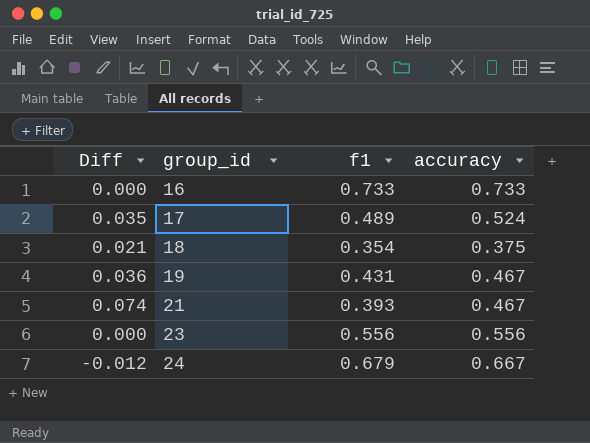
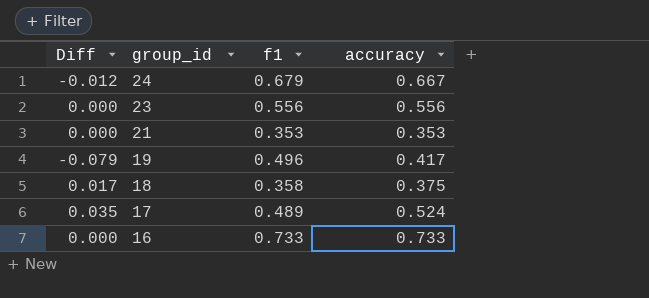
row order: group_id ascending -> group_id descending
21 | Diff: 0.074 -> 0.000
21 | f1: 0.393 -> 0.353
21 | accuracy: 0.467 -> 0.353
19 | Diff: 0.036 -> -0.079
19 | f1: 0.431 -> 0.496
19 | accuracy: 0.467 -> 0.417
18 | Diff: 0.021 -> 0.017
18 | f1: 0.354 -> 0.358

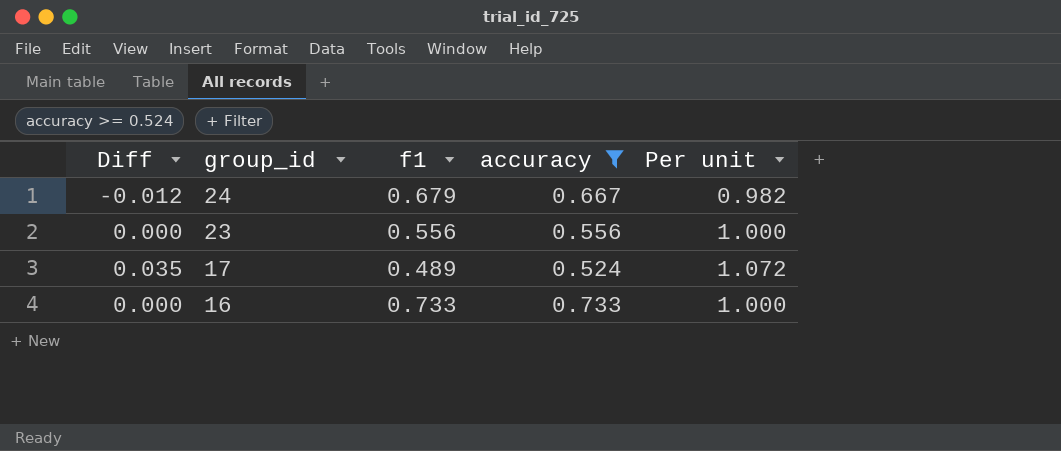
filter: none -> accuracy >= 0.524
column Per unit | formula: none -> [accuracy] / [f1]

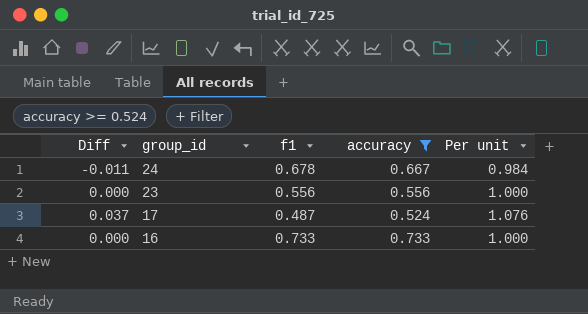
24 | Diff: -0.012 -> -0.011
24 | f1: 0.679 -> 0.678
24 | Per unit: 0.982 -> 0.984
17 | Diff: 0.035 -> 0.037
17 | f1: 0.489 -> 0.487
17 | Per unit: 1.072 -> 1.076

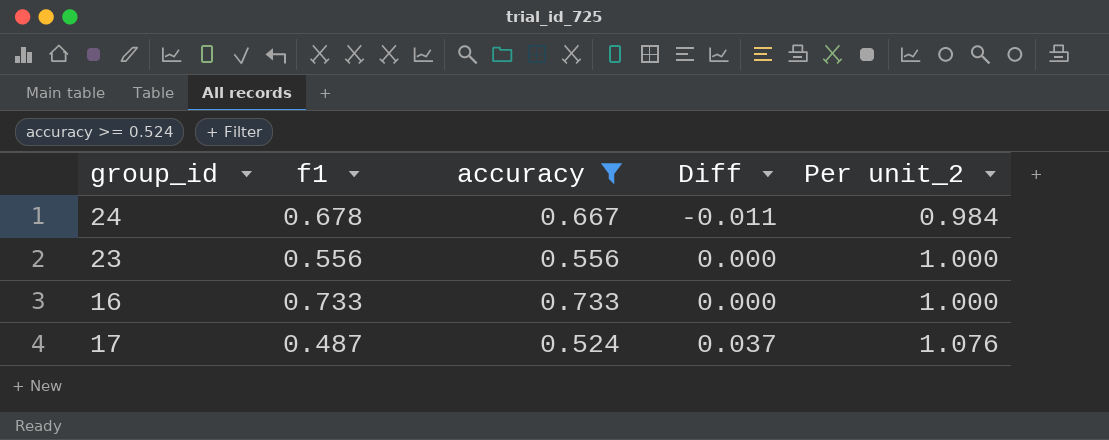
row order: group_id descending -> Diff ascending
column Diff | position: 1 -> 4
column name: Per unit -> Per unit_2

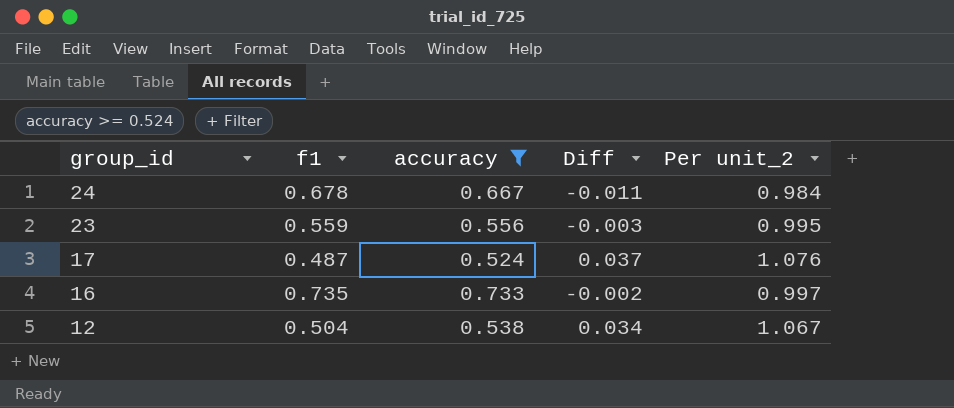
row order: Diff ascending -> group_id descending
23 | f1: 0.556 -> 0.559
23 | Diff: 0.000 -> -0.003
23 | Per unit_2: 1.000 -> 0.995
16 | f1: 0.733 -> 0.735
16 | Diff: 0.000 -> -0.002
16 | Per unit_2: 1.000 -> 0.997
row 12: none -> 0.504 | 0.538 | 0.034 | 1.067

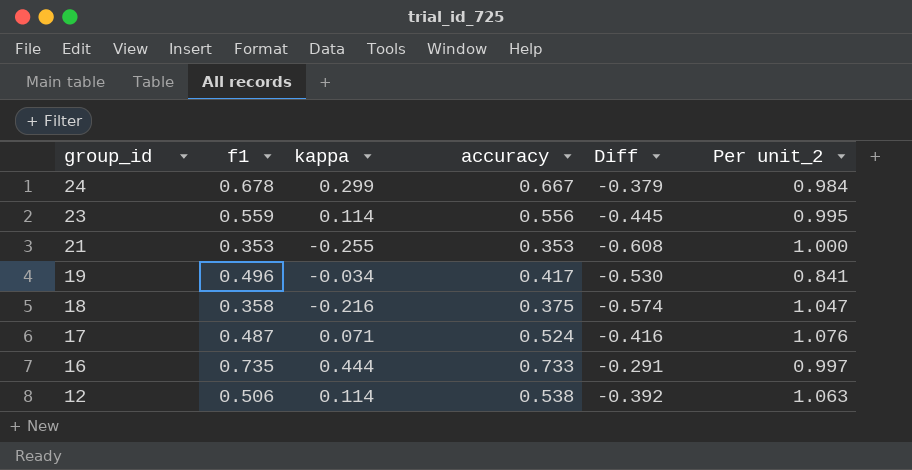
filter: accuracy >= 0.524 -> none
column kappa | position: none -> 3
column Diff | formula: [accuracy] - [f1] -> [kappa] - [f1]
12 | f1: 0.504 -> 0.506
12 | Per unit_2: 1.067 -> 1.063

